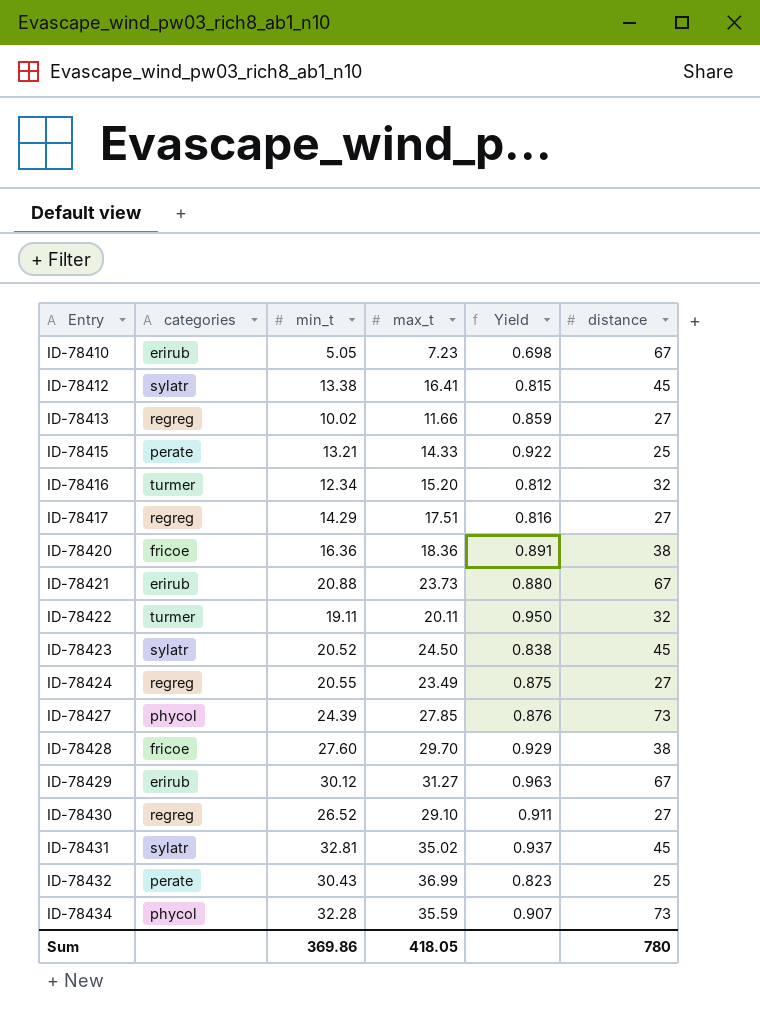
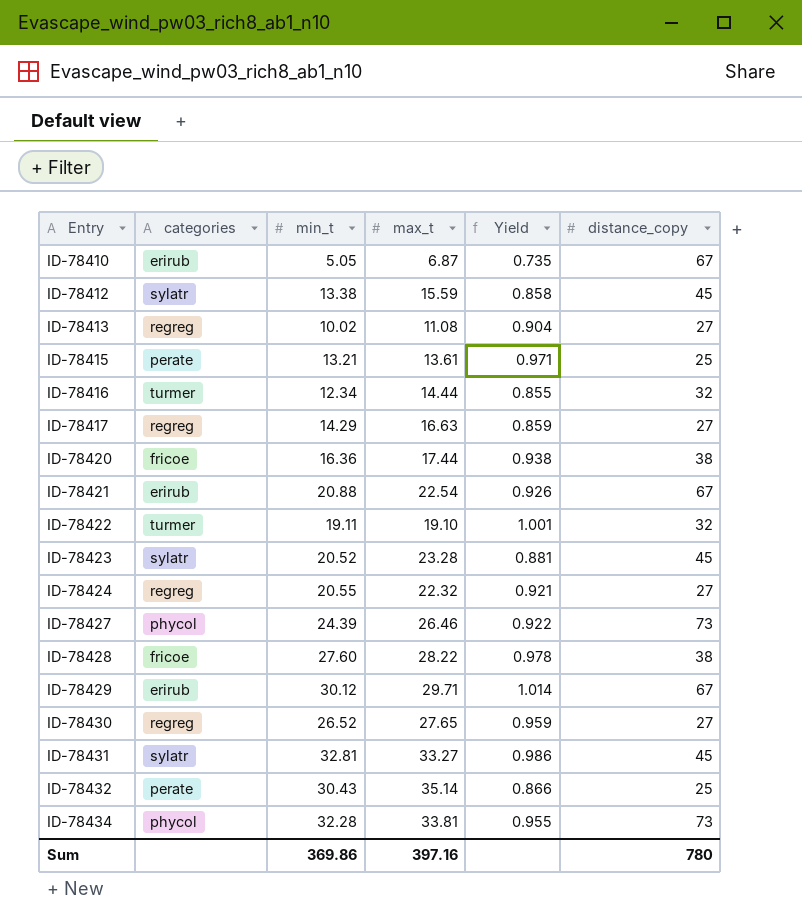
column name: distance -> distance_copy
ID-78410 | max_t: 7.23 -> 6.87
ID-78410 | Yield: 0.698 -> 0.735
ID-78412 | max_t: 16.41 -> 15.59
ID-78412 | Yield: 0.815 -> 0.858
ID-78413 | max_t: 11.66 -> 11.08
ID-78413 | Yield: 0.859 -> 0.904
ID-78415 | max_t: 14.33 -> 13.61
ID-78415 | Yield: 0.922 -> 0.971
ID-78416 | max_t: 15.20 -> 14.44
ID-78416 | Yield: 0.812 -> 0.855
ID-78417 | max_t: 17.51 -> 16.63
ID-78417 | Yield: 0.816 -> 0.859
ID-78420 | max_t: 18.36 -> 17.44
ID-78420 | Yield: 0.891 -> 0.938
ID-78421 | max_t: 23.73 -> 22.54
ID-78421 | Yield: 0.880 -> 0.926
ID-78422 | max_t: 20.11 -> 19.10
ID-78422 | Yield: 0.950 -> 1.001
ID-78423 | max_t: 24.50 -> 23.28
ID-78423 | Yield: 0.838 -> 0.881
ID-78424 | max_t: 23.49 -> 22.32
ID-78424 | Yield: 0.875 -> 0.921
ID-78427 | max_t: 27.85 -> 26.46
ID-78427 | Yield: 0.876 -> 0.922
ID-78428 | max_t: 29.70 -> 28.22
ID-78428 | Yield: 0.929 -> 0.978
ID-78429 | max_t: 31.27 -> 29.71
ID-78429 | Yield: 0.963 -> 1.014
ID-78430 | max_t: 29.10 -> 27.65
ID-78430 | Yield: 0.911 -> 0.959
ID-78431 | max_t: 35.02 -> 33.27
ID-78431 | Yield: 0.937 -> 0.986
ID-78432 | max_t: 36.99 -> 35.14
ID-78432 | Yield: 0.823 -> 0.866
ID-78434 | max_t: 35.59 -> 33.81
ID-78434 | Yield: 0.907 -> 0.955
Sum | max_t: 418.05 -> 397.16

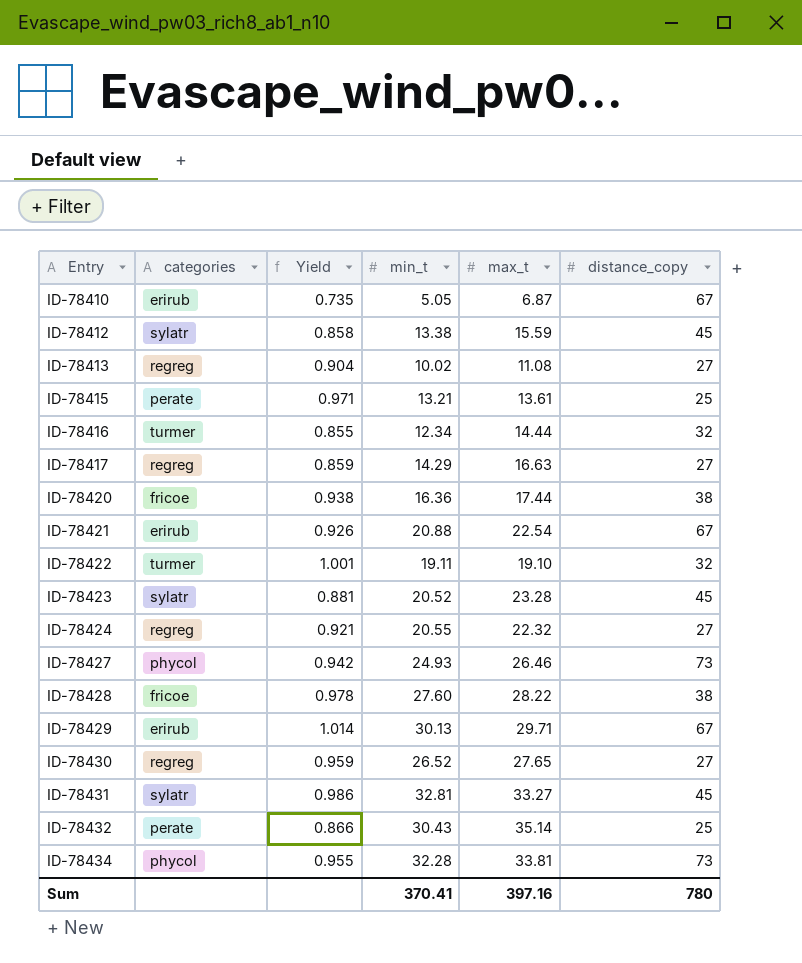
column Yield | position: 5 -> 3
ID-78427 | Yield: 0.922 -> 0.942
ID-78427 | min_t: 24.39 -> 24.93
ID-78429 | min_t: 30.12 -> 30.13
Sum | min_t: 369.86 -> 370.41

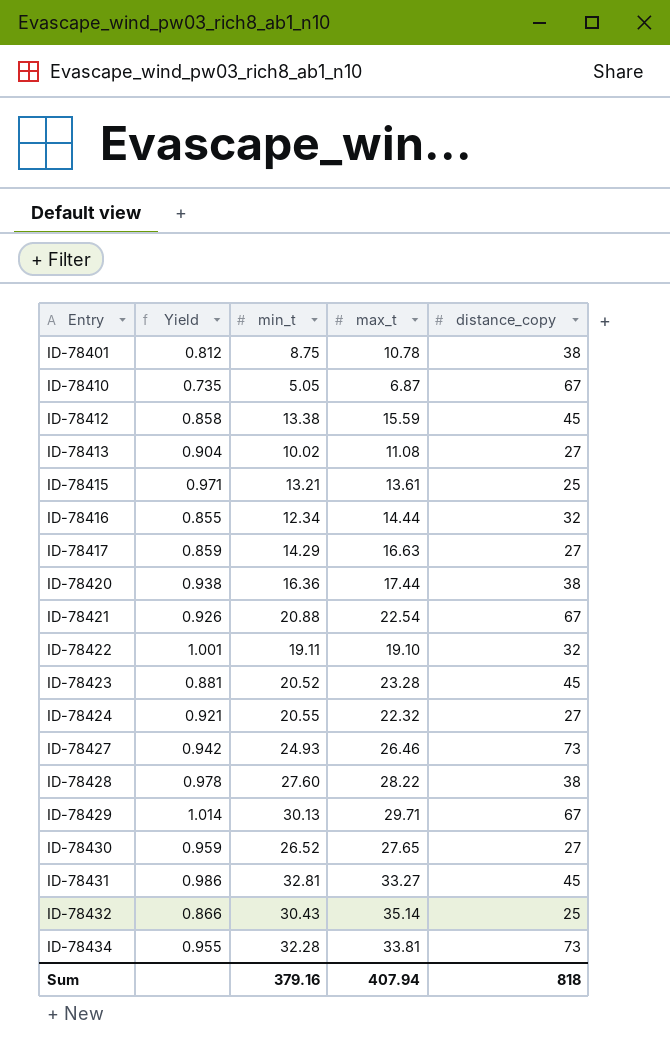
column categories | position: 2 -> none
row ID-78401: none -> 0.812 | 8.75 | 10.78 | 38
Sum | min_t: 370.41 -> 379.16
Sum | max_t: 397.16 -> 407.94
Sum | distance_copy: 780 -> 818

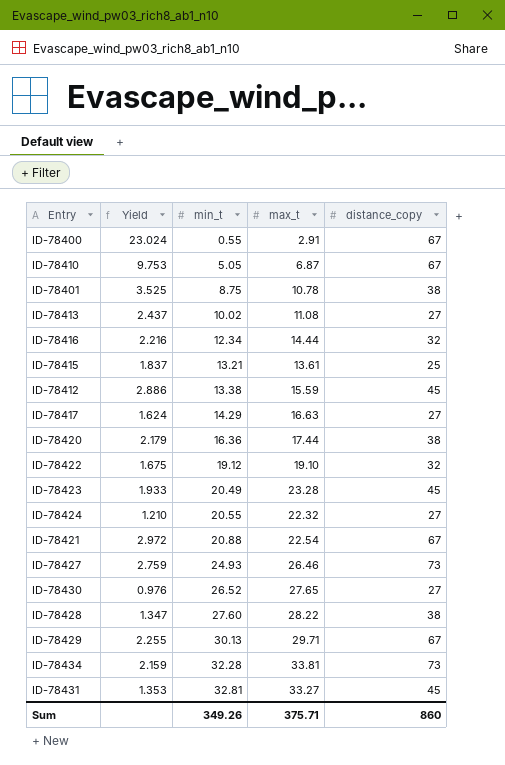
row order: Entry ascending -> min_t ascending
column Yield | formula: [min_t] / [max_t] -> [distance_copy] / [max_t]
row ID-78432: 0.866 | 30.43 | 35.14 | 25 -> none
row ID-78400: none -> 23.024 | 0.55 | 2.91 | 67
ID-78422 | min_t: 19.11 -> 19.12
ID-78423 | min_t: 20.52 -> 20.49
Sum | min_t: 379.16 -> 349.26
Sum | max_t: 407.94 -> 375.71
Sum | distance_copy: 818 -> 860

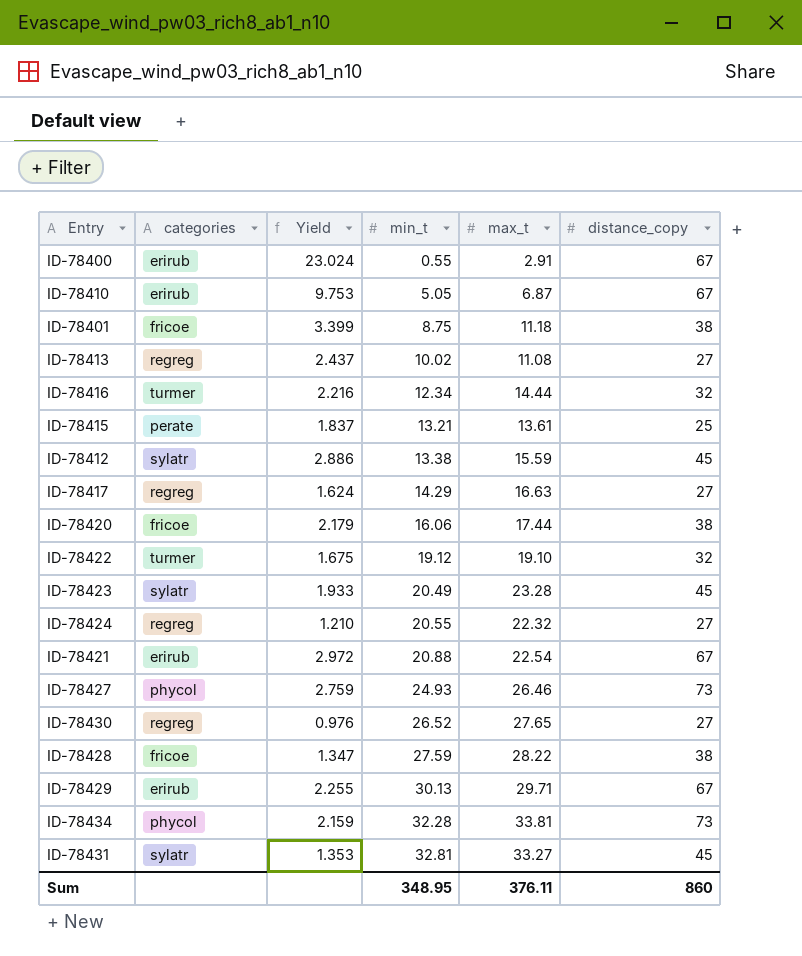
column categories | position: none -> 2
ID-78401 | Yield: 3.525 -> 3.399
ID-78401 | max_t: 10.78 -> 11.18
ID-78420 | min_t: 16.36 -> 16.06
ID-78428 | min_t: 27.60 -> 27.59
Sum | min_t: 349.26 -> 348.95
Sum | max_t: 375.71 -> 376.11

